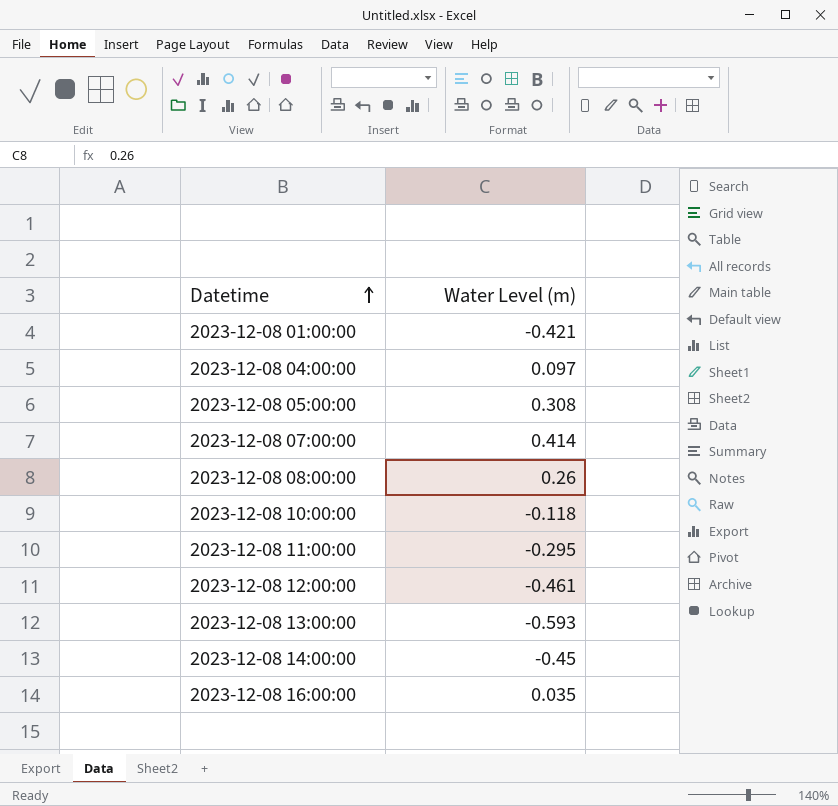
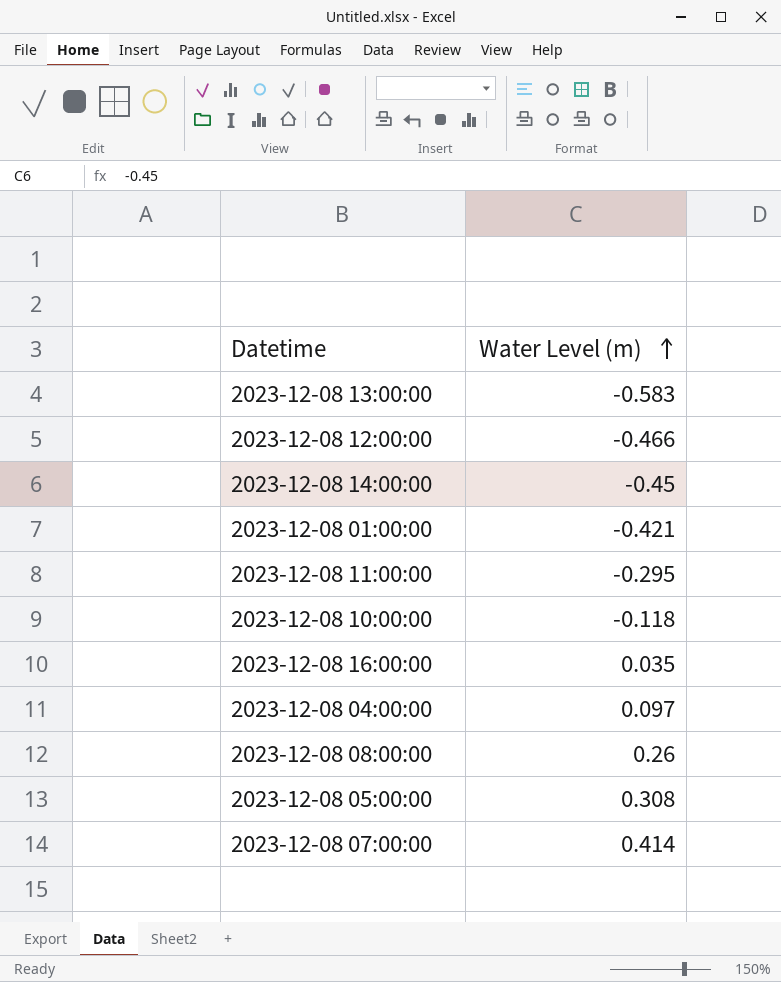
row order: Datetime ascending -> Water Level (m) ascending
2023-12-08 13:00:00 | Water Level (m): -0.593 -> -0.583
2023-12-08 12:00:00 | Water Level (m): -0.461 -> -0.466

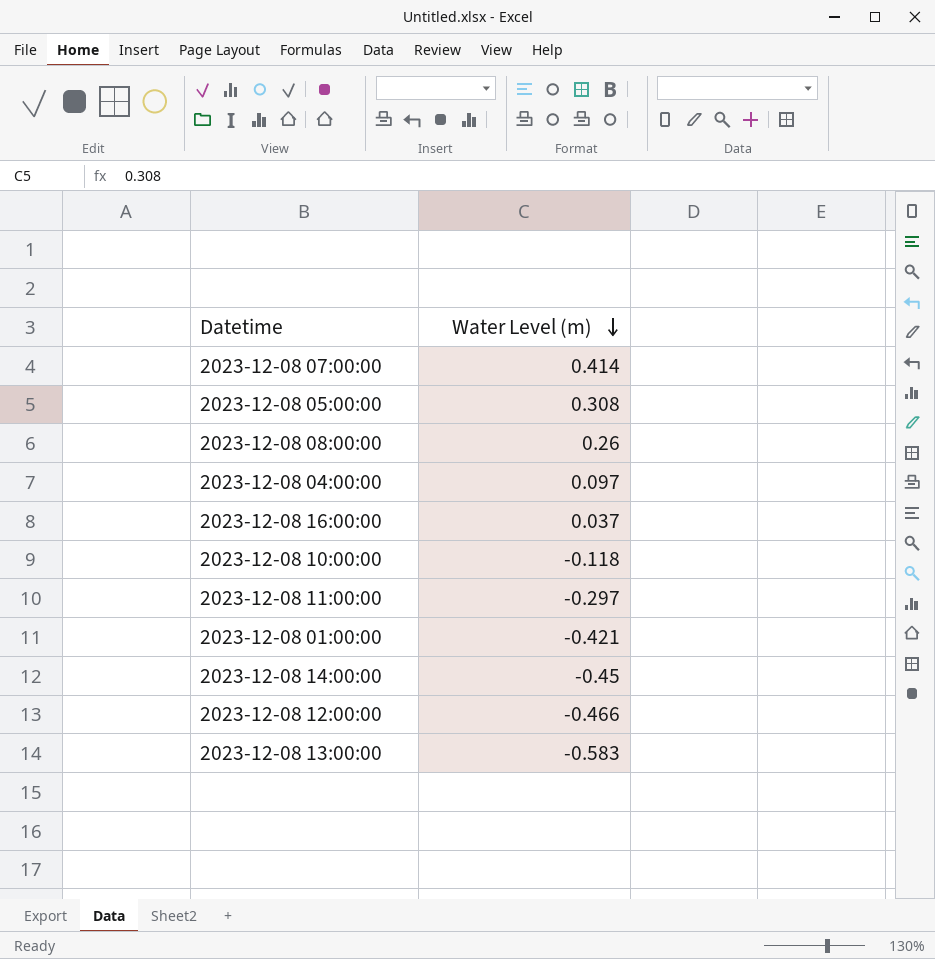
row order: Water Level (m) ascending -> Water Level (m) descending
2023-12-08 16:00:00 | Water Level (m): 0.035 -> 0.037
2023-12-08 11:00:00 | Water Level (m): -0.295 -> -0.297

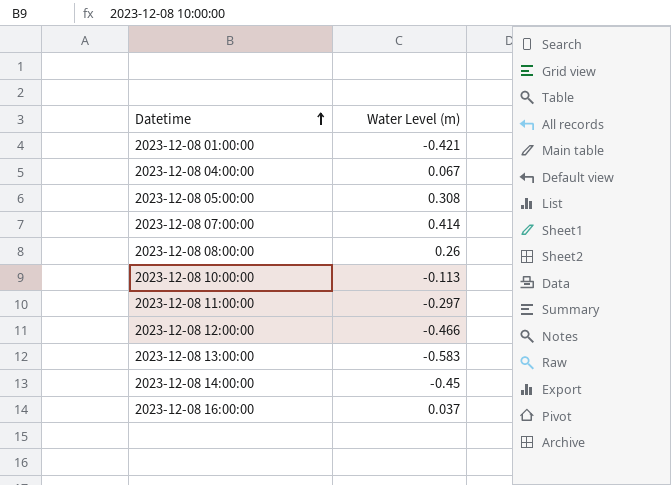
row order: Water Level (m) descending -> Datetime ascending
2023-12-08 04:00:00 | Water Level (m): 0.097 -> 0.067
2023-12-08 10:00:00 | Water Level (m): -0.118 -> -0.113

